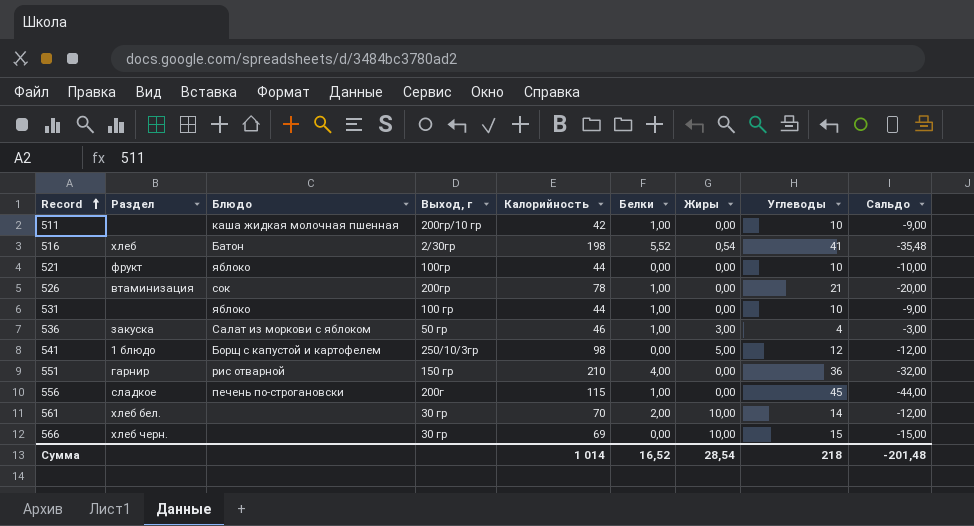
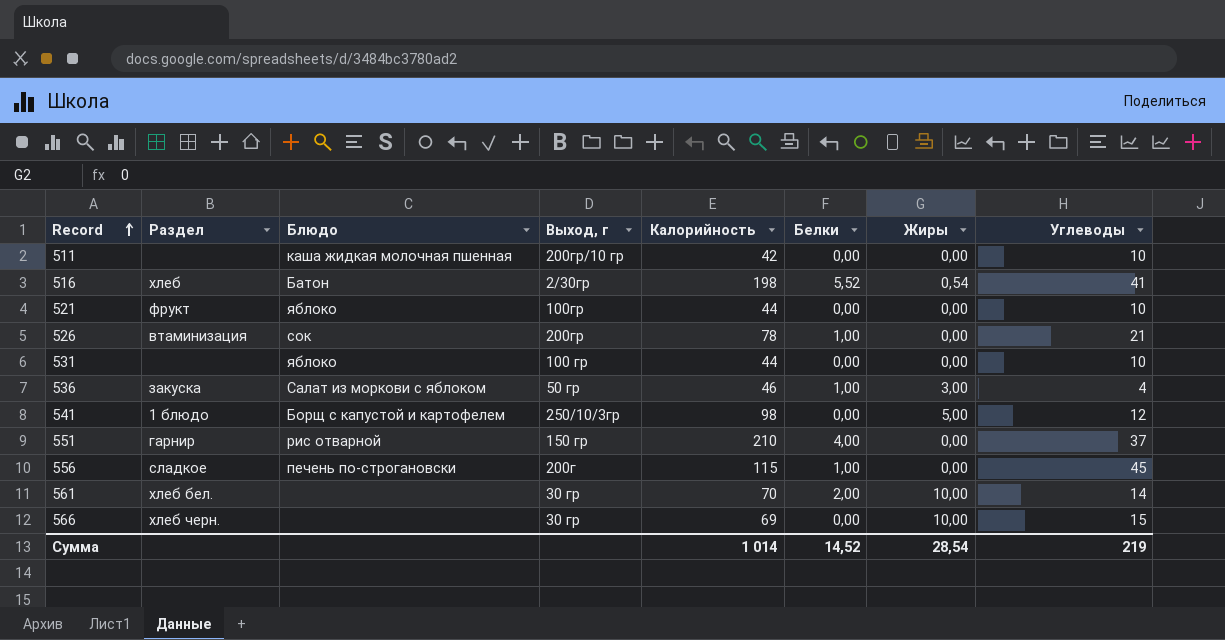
column Сальдо | formula: [Белки] - [Углеводы] -> none
511 | Белки: 1,00 -> 0,00
531 | Белки: 1,00 -> 0,00
551 | Углеводы: 36 -> 37
Сумма | Белки: 16,52 -> 14,52
Сумма | Углеводы: 218 -> 219

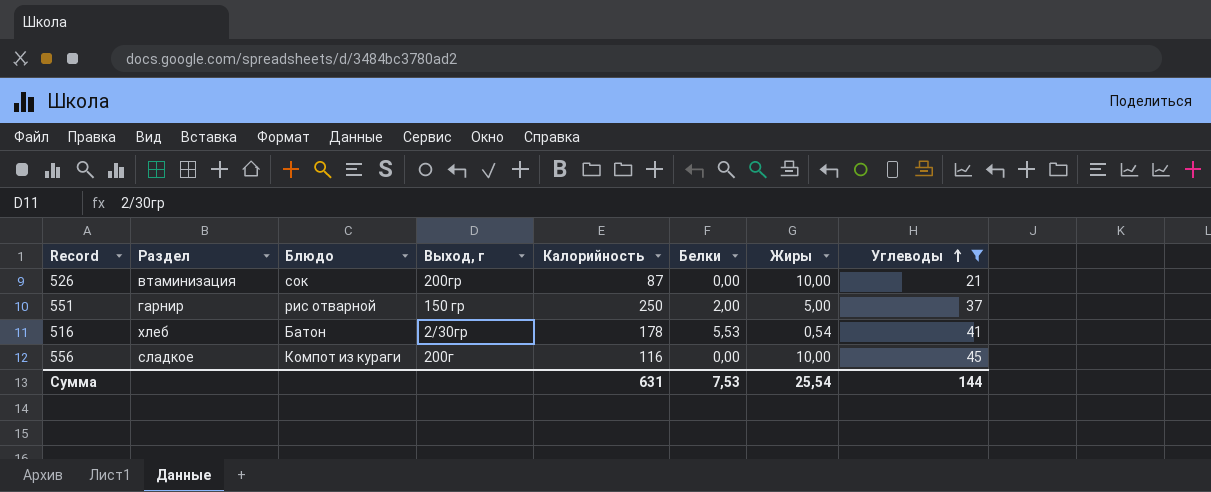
filter: none -> Углеводы >= 21
row order: Record ascending -> Углеводы ascending
526 | Калорийность: 78 -> 87
526 | Белки: 1,00 -> 0,00
526 | Жиры: 0,00 -> 10,00
551 | Калорийность: 210 -> 250
551 | Белки: 4,00 -> 2,00
551 | Жиры: 0,00 -> 5,00
516 | Калорийность: 198 -> 178
516 | Белки: 5,52 -> 5,53
556 | Блюдо: печень по-строгановски -> Компот из кураги
556 | Калорийность: 115 -> 116
556 | Белки: 1,00 -> 0,00
556 | Жиры: 0,00 -> 10,00
Сумма | Калорийность: 1 014 -> 631
Сумма | Белки: 14,52 -> 7,53
Сумма | Жиры: 28,54 -> 25,54
Сумма | Углеводы: 219 -> 144

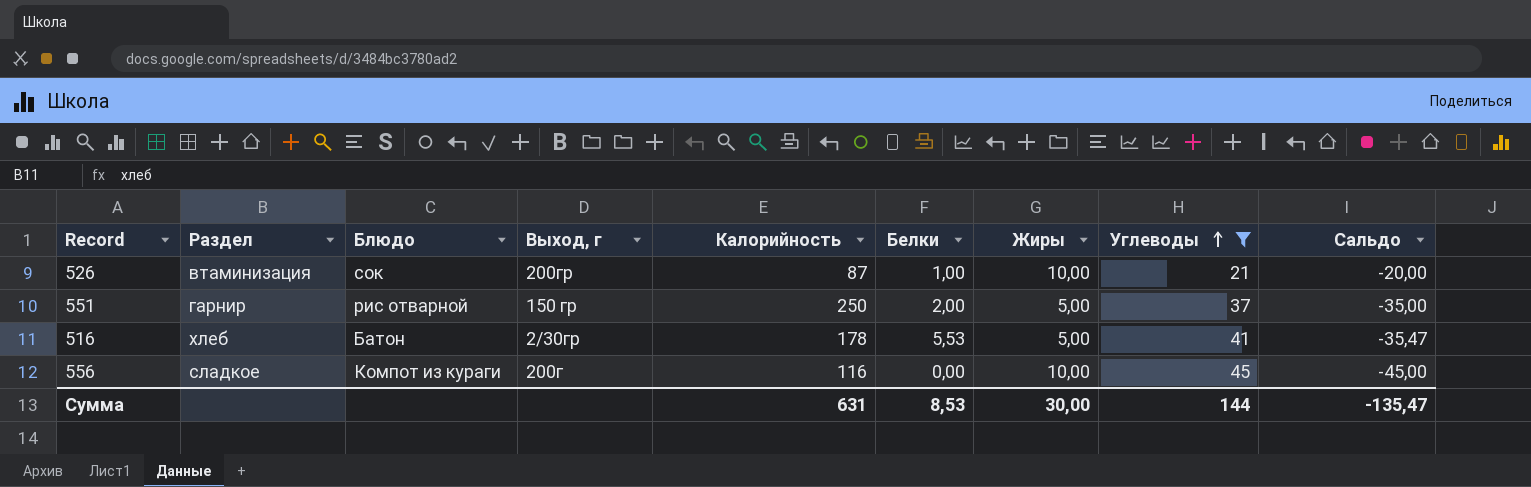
column Сальдо | formula: none -> [Белки] - [Углеводы]
526 | Белки: 0,00 -> 1,00
516 | Жиры: 0,54 -> 5,00
Сумма | Белки: 7,53 -> 8,53
Сумма | Жиры: 25,54 -> 30,00

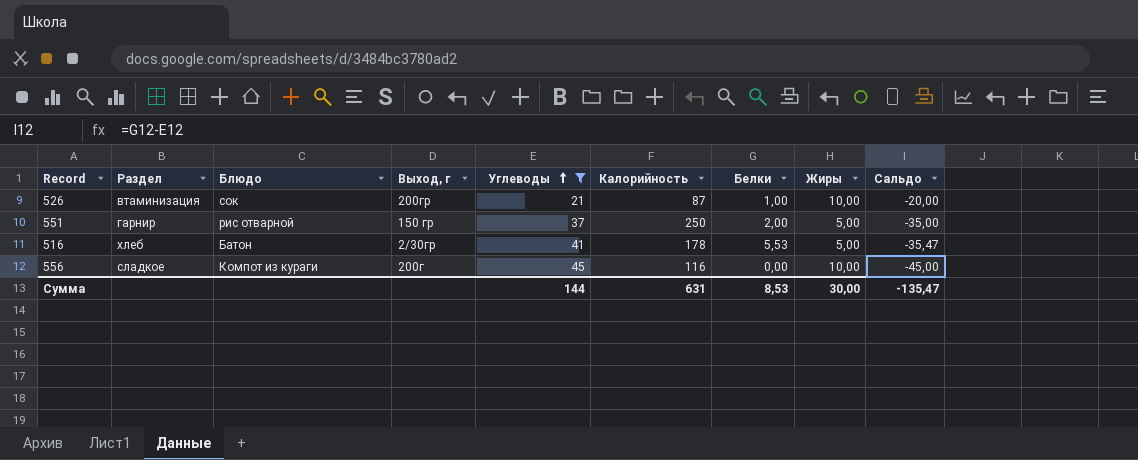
column Углеводы | position: 8 -> 5

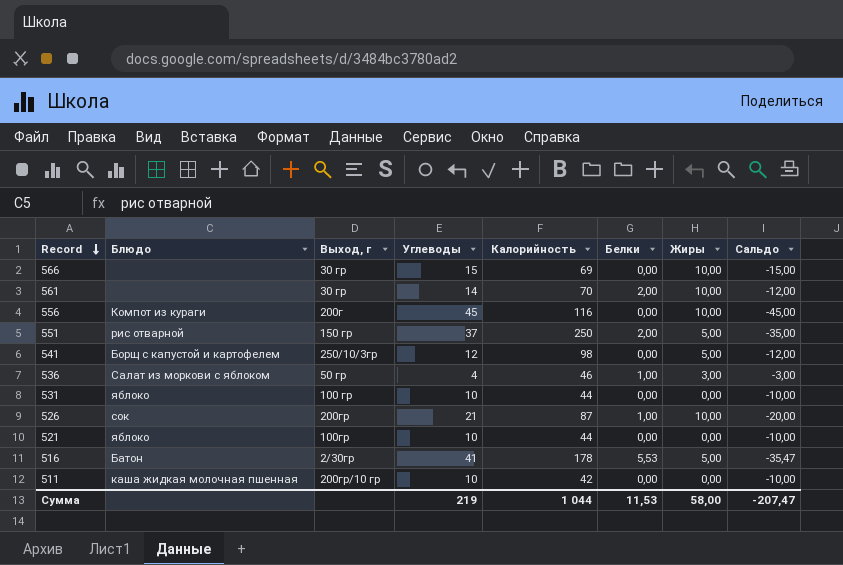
filter: Углеводы >= 21 -> none
row order: Углеводы ascending -> Record descending
column Раздел | position: 2 -> none
Сумма | Углеводы: 144 -> 219
Сумма | Калорийность: 631 -> 1 044
Сумма | Белки: 8,53 -> 11,53
Сумма | Жиры: 30,00 -> 58,00
Сумма | Сальдо: -135,47 -> -207,47

